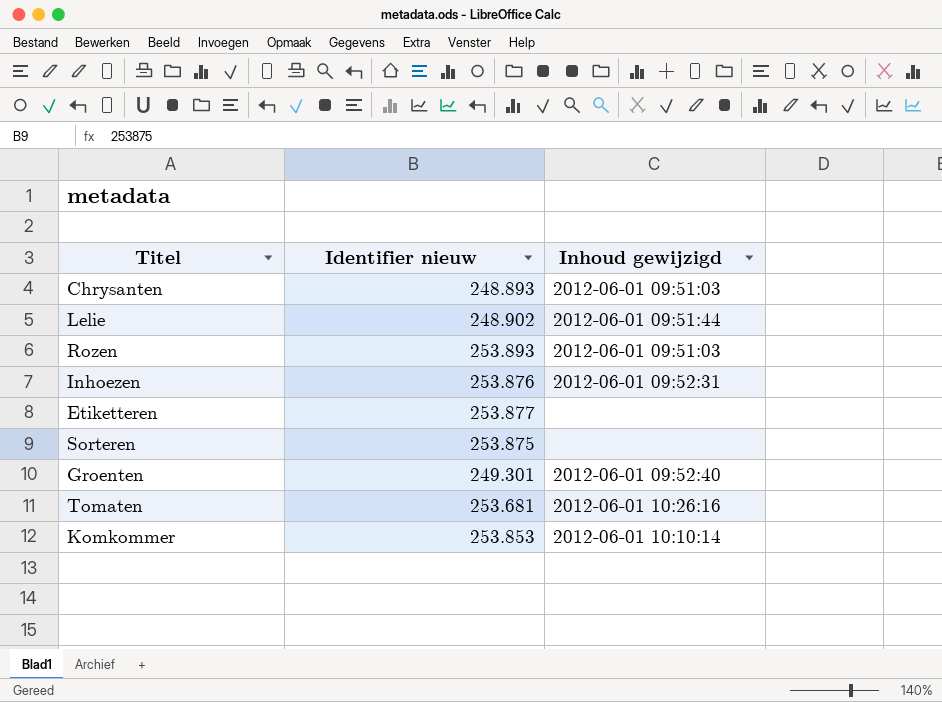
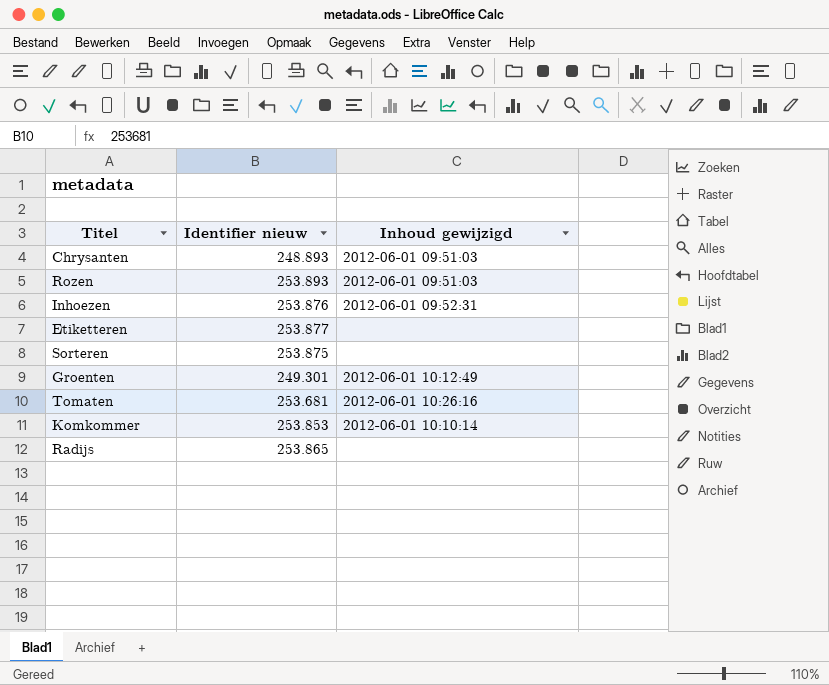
row Lelie: 248.902 | 2012-06-01 09:51:44 -> none
Groenten | Inhoud gewijzigd: 2012-06-01 09:52:40 -> 2012-06-01 10:12:49
row Radijs: none -> 253.865 | none

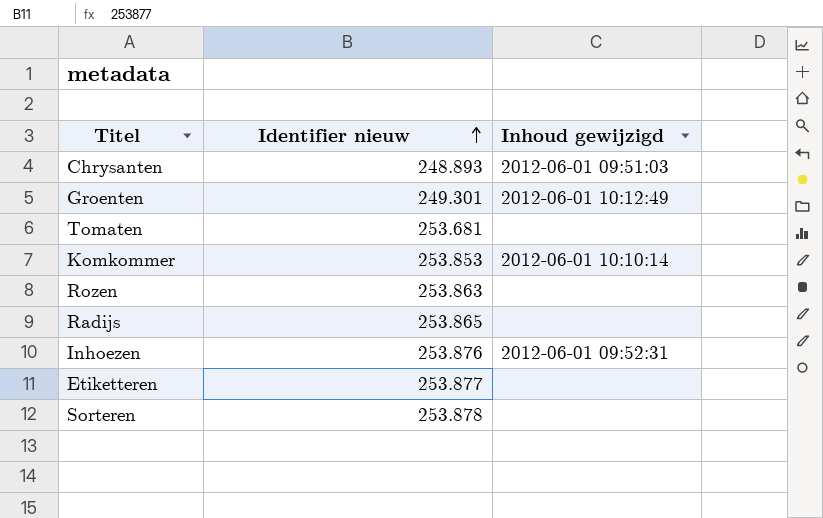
row order: none -> Identifier nieuw ascending
Tomaten | Inhoud gewijzigd: 2012-06-01 10:26:16 -> none
Rozen | Identifier nieuw: 253.893 -> 253.863
Rozen | Inhoud gewijzigd: 2012-06-01 09:51:03 -> none
Sorteren | Identifier nieuw: 253.875 -> 253.878

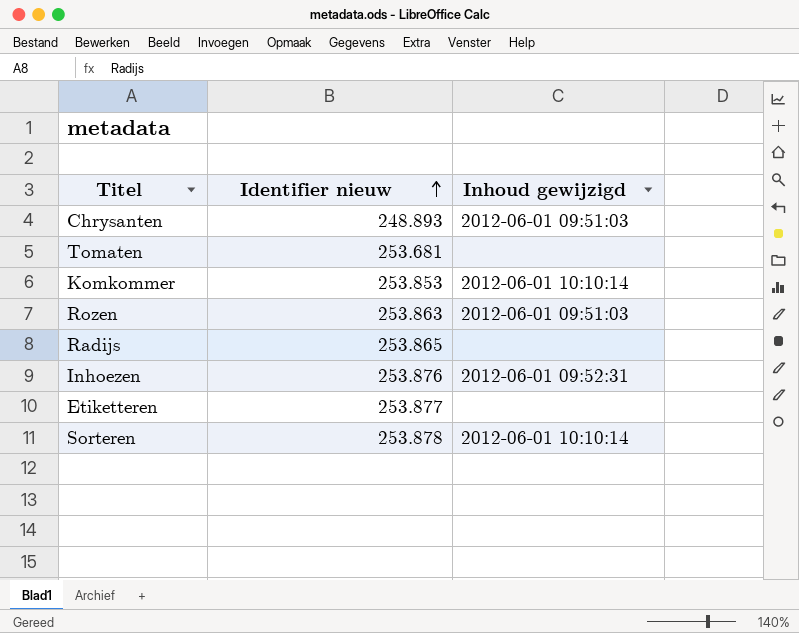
row Groenten: 249.301 | 2012-06-01 10:12:49 -> none
Rozen | Inhoud gewijzigd: none -> 2012-06-01 09:51:03
Sorteren | Inhoud gewijzigd: none -> 2012-06-01 10:10:14

